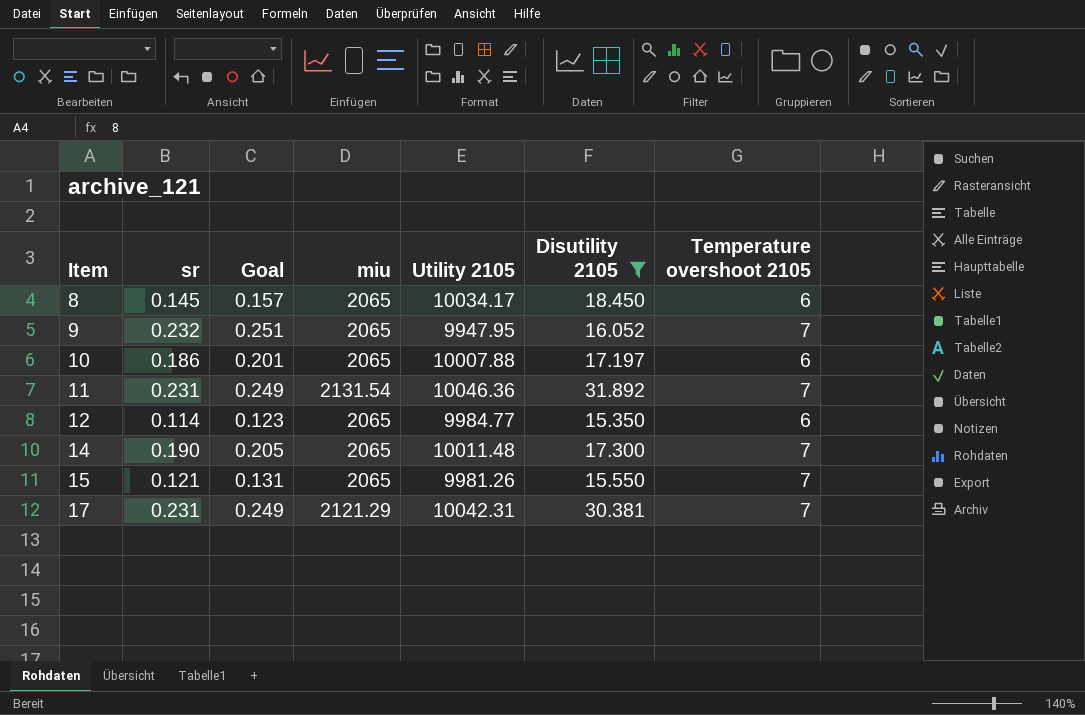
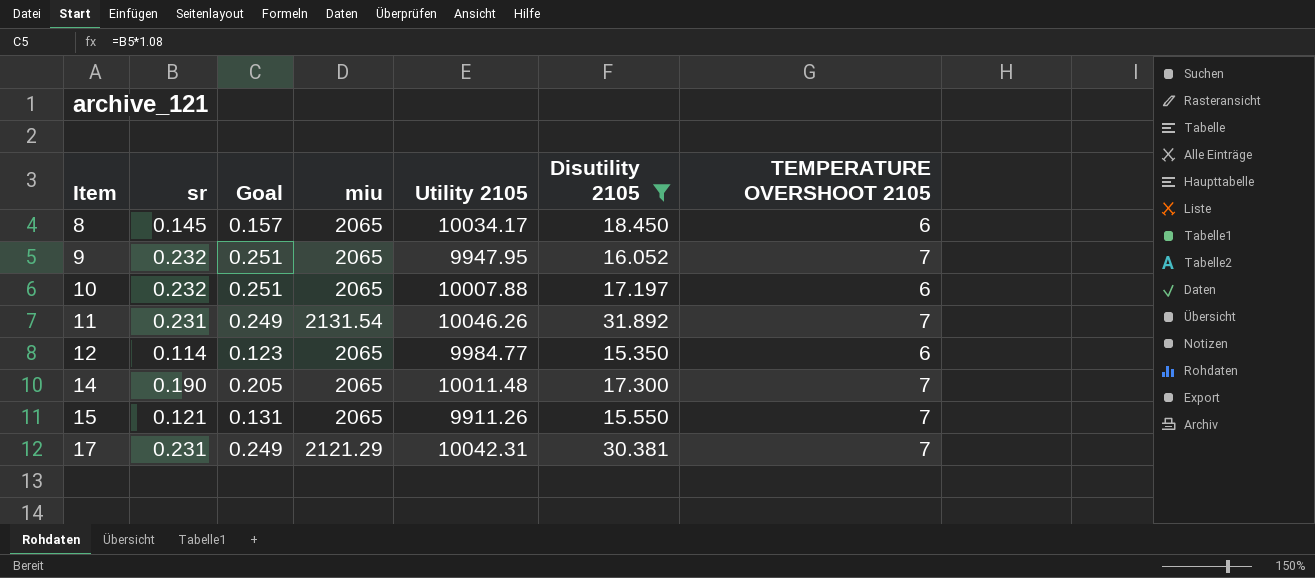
column name: Temperature overshoot 2105 -> TEMPERATURE OVERSHOOT 2105
10 | sr: 0.186 -> 0.232
10 | Goal: 0.201 -> 0.251
11 | Utility 2105: 10046.36 -> 10046.26
15 | Utility 2105: 9981.26 -> 9911.26

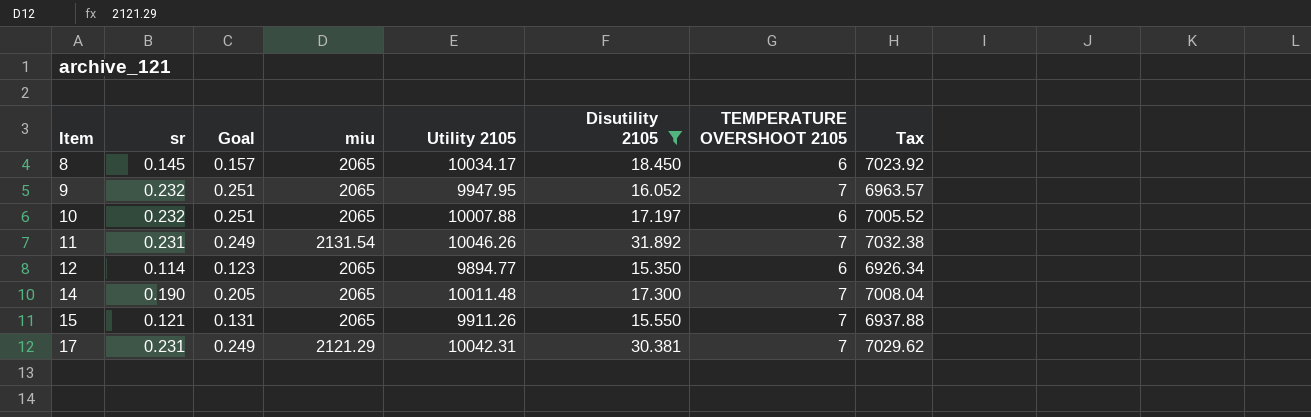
column Tax | formula: none -> [Utility 2105] * 0.7
12 | Utility 2105: 9984.77 -> 9894.77

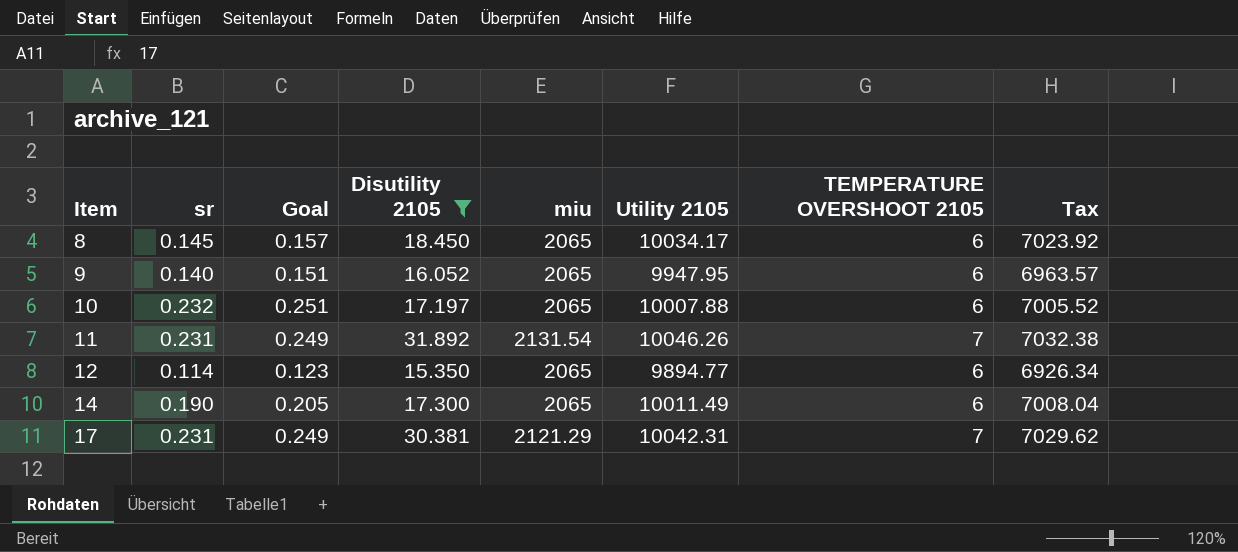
column Disutility 2105 | position: 6 -> 4
row 15: 0.121 | 0.131 | 2065 | 9911.26 | 15.550 | 7 | 6937.88 -> none
9 | sr: 0.232 -> 0.140
9 | Goal: 0.251 -> 0.151
9 | TEMPERATURE OVERSHOOT 2105: 7 -> 6
14 | Utility 2105: 10011.48 -> 10011.49
14 | TEMPERATURE OVERSHOOT 2105: 7 -> 6

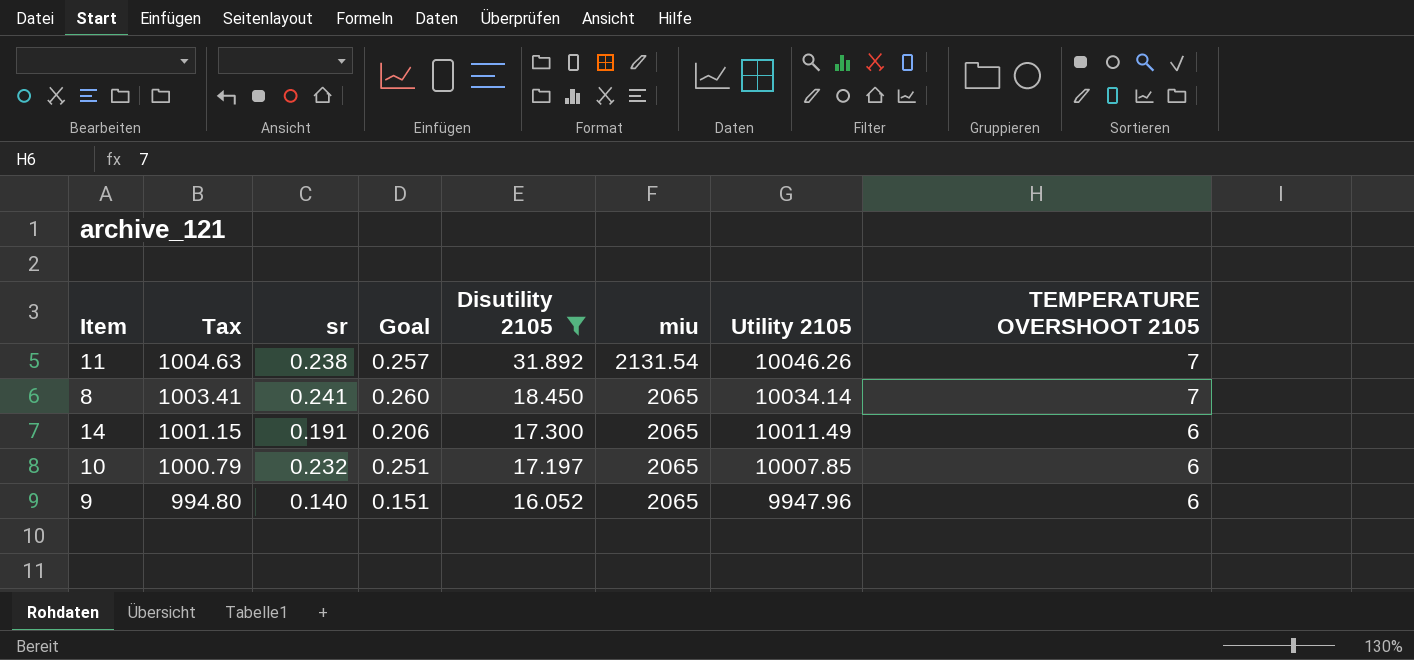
row order: Item ascending -> Tax descending
column Tax | formula: [Utility 2105] * 0.7 -> [Utility 2105] * 0.1
column Tax | position: 8 -> 2
row 12: 0.114 | 0.123 | 15.350 | 2065 | 9894.77 | 6 | 6926.34 -> none
row 17: 0.231 | 0.249 | 30.381 | 2121.29 | 10042.31 | 7 | 7029.62 -> none
11 | sr: 0.231 -> 0.238
11 | Goal: 0.249 -> 0.257
8 | sr: 0.145 -> 0.241
8 | Goal: 0.157 -> 0.260
8 | Utility 2105: 10034.17 -> 10034.14
8 | TEMPERATURE OVERSHOOT 2105: 6 -> 7
14 | sr: 0.190 -> 0.191
14 | Goal: 0.205 -> 0.206
10 | Utility 2105: 10007.88 -> 10007.85
9 | Utility 2105: 9947.95 -> 9947.96

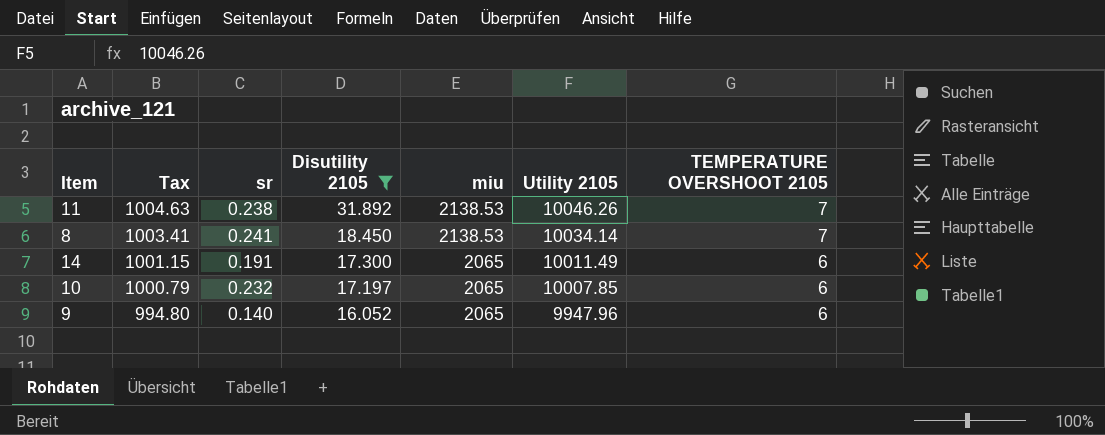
column Goal | formula: [sr] * 1.08 -> none
11 | miu: 2131.54 -> 2138.53
8 | miu: 2065 -> 2138.53

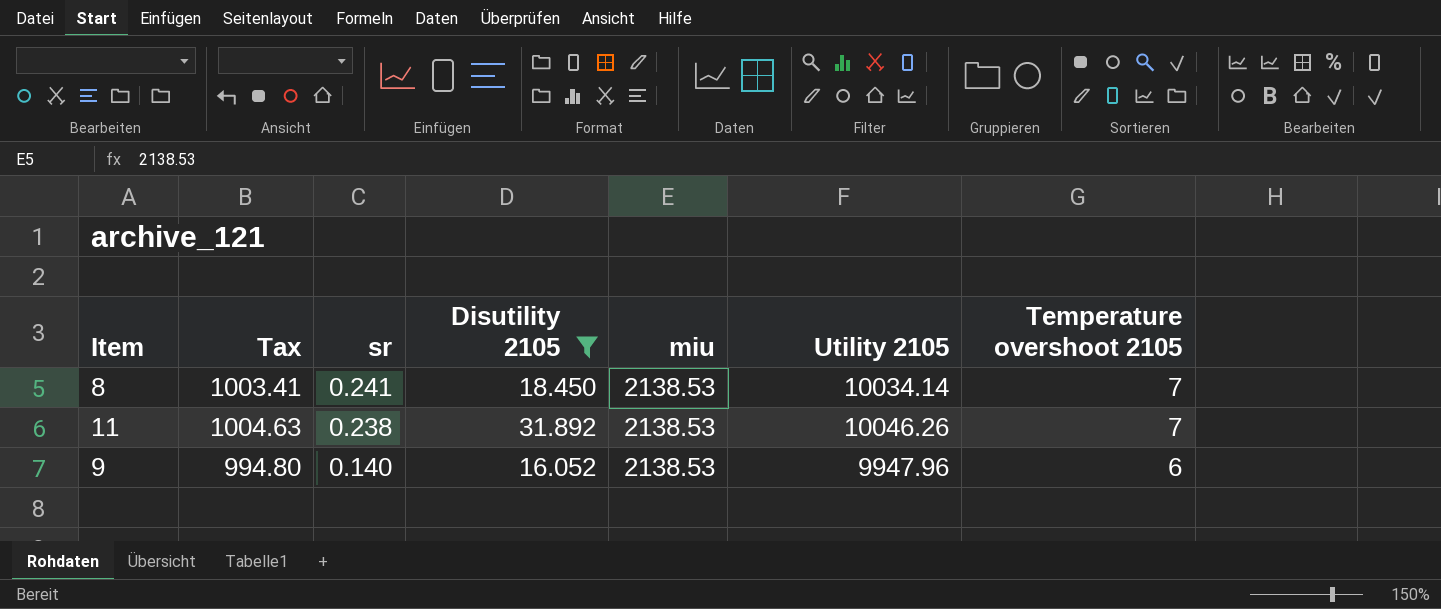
row order: Tax descending -> sr descending
column name: TEMPERATURE OVERSHOOT 2105 -> Temperature overshoot 2105
row 14: 1001.15 | 0.191 | 17.300 | 2065 | 10011.49 | 6 -> none
row 10: 1000.79 | 0.232 | 17.197 | 2065 | 10007.85 | 6 -> none
9 | miu: 2065 -> 2138.53

